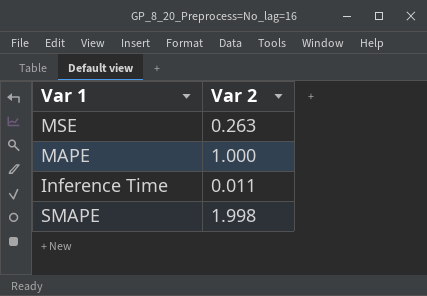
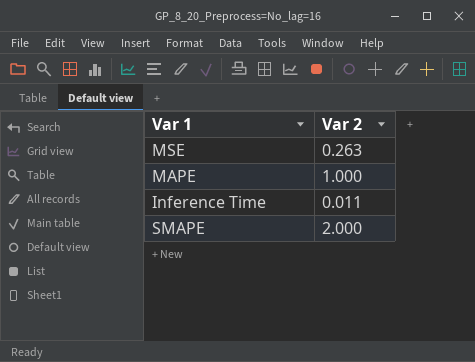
SMAPE | Var 2: 1.998 -> 2.000

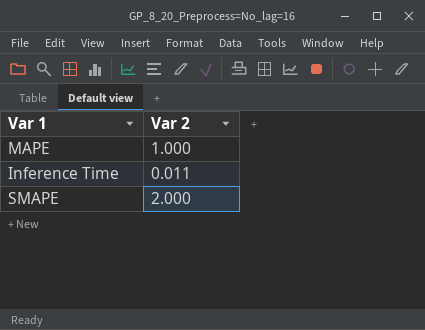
row MSE: 0.263 -> none

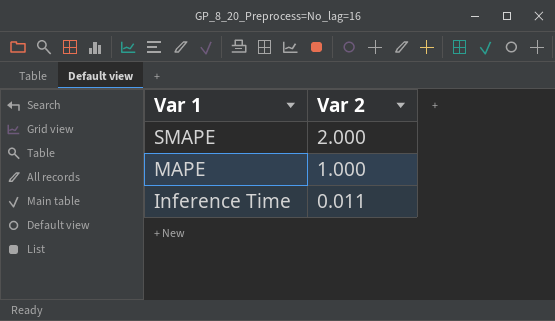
row order: none -> Var 1 descending

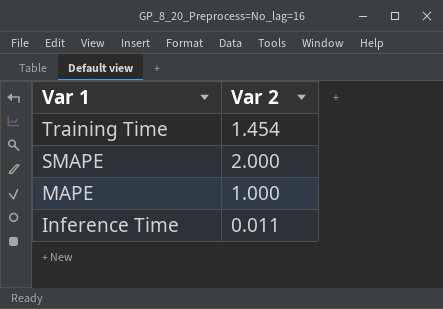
row Training Time: none -> 1.454

